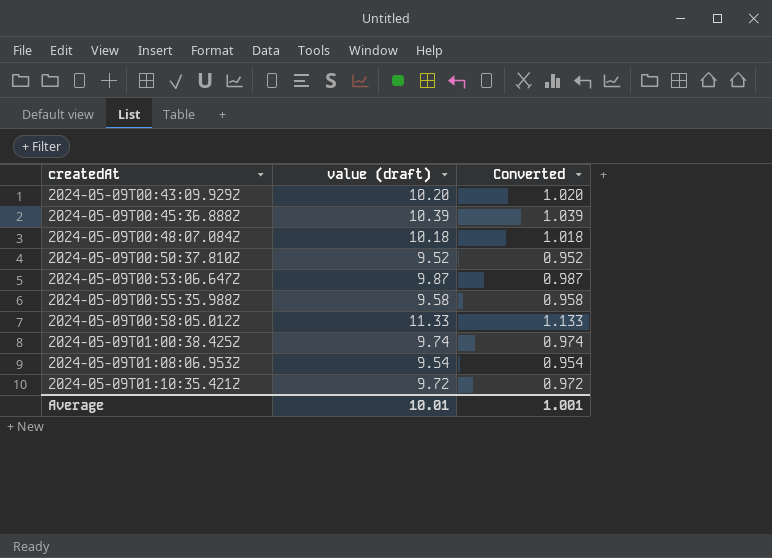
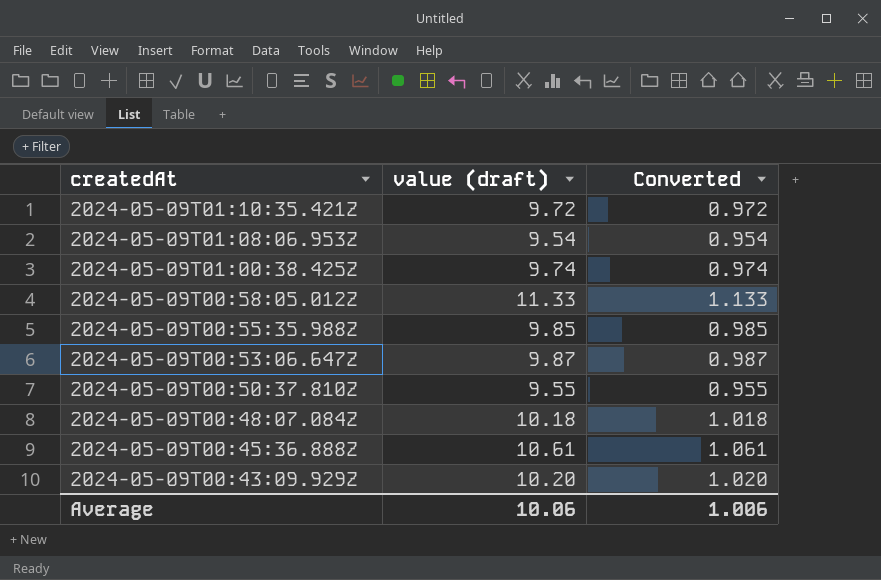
row order: createdAt ascending -> createdAt descending
2024-05-09T00:55:35.988Z | value (draft): 9.58 -> 9.85
2024-05-09T00:55:35.988Z | Converted: 0.958 -> 0.985
2024-05-09T00:50:37.810Z | value (draft): 9.52 -> 9.55
2024-05-09T00:50:37.810Z | Converted: 0.952 -> 0.955
2024-05-09T00:45:36.888Z | value (draft): 10.39 -> 10.61
2024-05-09T00:45:36.888Z | Converted: 1.039 -> 1.061
Average | value (draft): 10.01 -> 10.06
Average | Converted: 1.001 -> 1.006

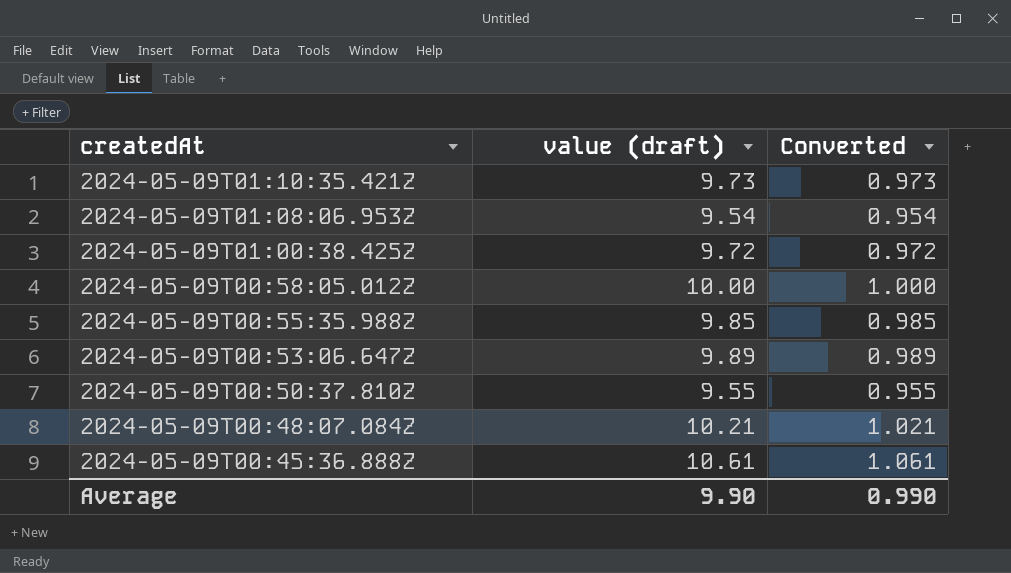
row 2024-05-09T00:43:09.929Z: 10.20 | 1.020 -> none
2024-05-09T01:10:35.421Z | value (draft): 9.72 -> 9.73
2024-05-09T01:10:35.421Z | Converted: 0.972 -> 0.973
2024-05-09T01:00:38.425Z | value (draft): 9.74 -> 9.72
2024-05-09T01:00:38.425Z | Converted: 0.974 -> 0.972
2024-05-09T00:58:05.012Z | value (draft): 11.33 -> 10.00
2024-05-09T00:58:05.012Z | Converted: 1.133 -> 1.000
2024-05-09T00:53:06.647Z | value (draft): 9.87 -> 9.89
2024-05-09T00:53:06.647Z | Converted: 0.987 -> 0.989
2024-05-09T00:48:07.084Z | value (draft): 10.18 -> 10.21
2024-05-09T00:48:07.084Z | Converted: 1.018 -> 1.021
Average | value (draft): 10.06 -> 9.90
Average | Converted: 1.006 -> 0.990

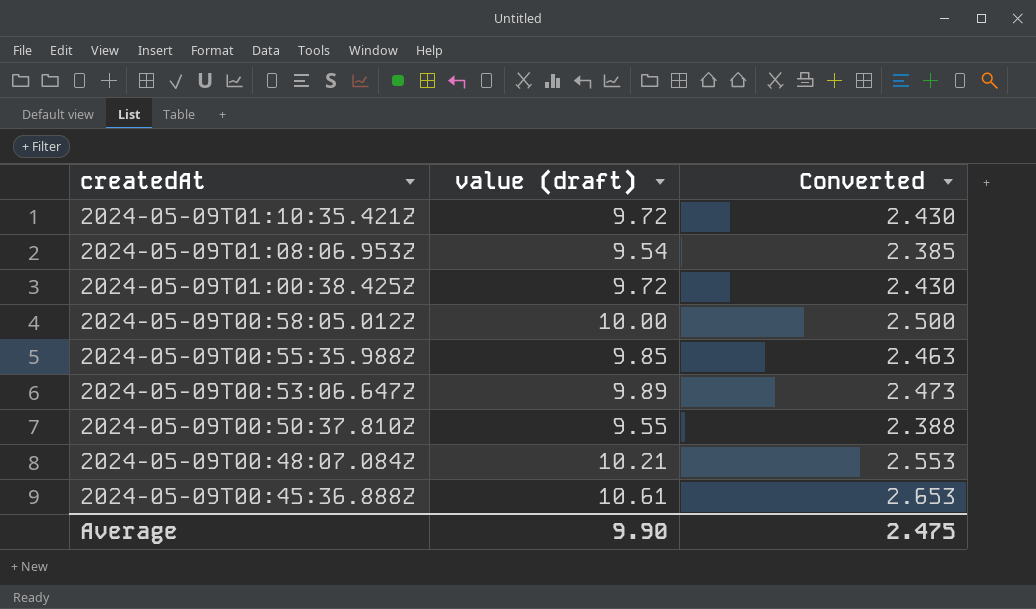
column Converted | formula: [value (draft)] * 0.1 -> [value (draft)] * 0.25
2024-05-09T01:10:35.421Z | value (draft): 9.73 -> 9.72
Average | Converted: 0.990 -> 2.475

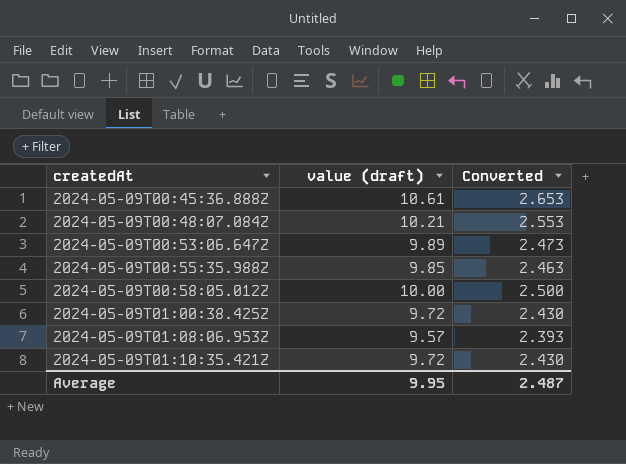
row order: createdAt descending -> createdAt ascending
row 2024-05-09T00:50:37.810Z: 9.55 | 2.388 -> none
2024-05-09T01:08:06.953Z | value (draft): 9.54 -> 9.57
2024-05-09T01:08:06.953Z | Converted: 2.385 -> 2.393
Average | value (draft): 9.90 -> 9.95
Average | Converted: 2.475 -> 2.487

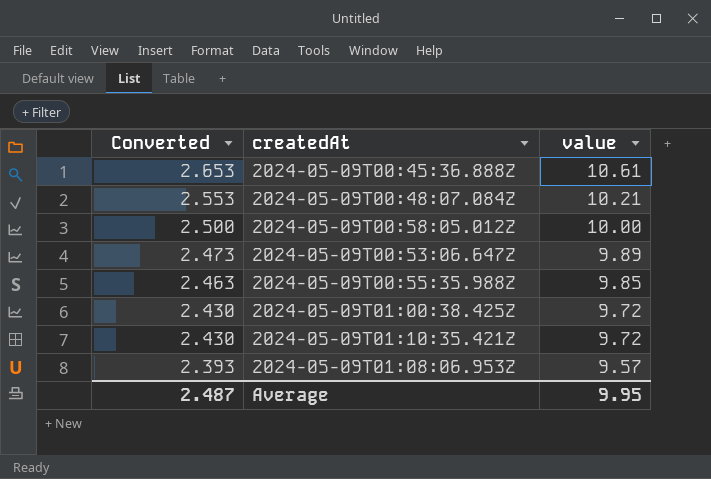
row order: createdAt ascending -> Converted descending
column Converted | position: 3 -> 1
column name: value (draft) -> value

